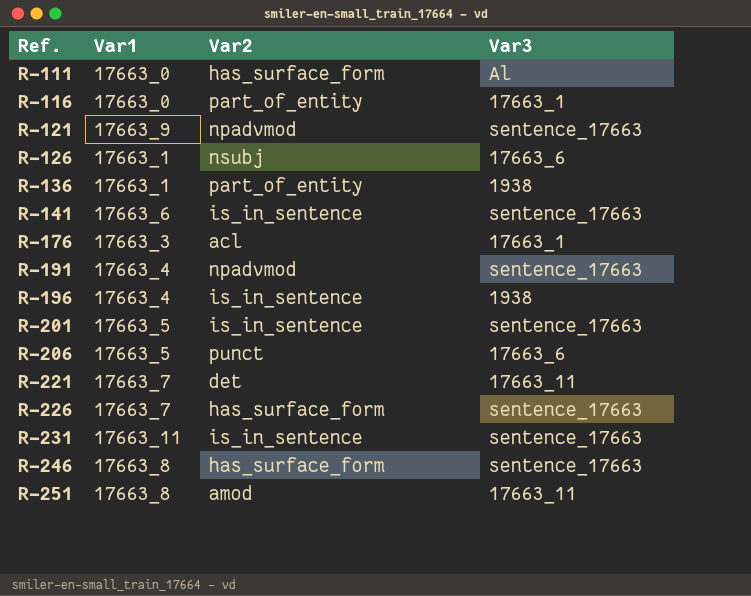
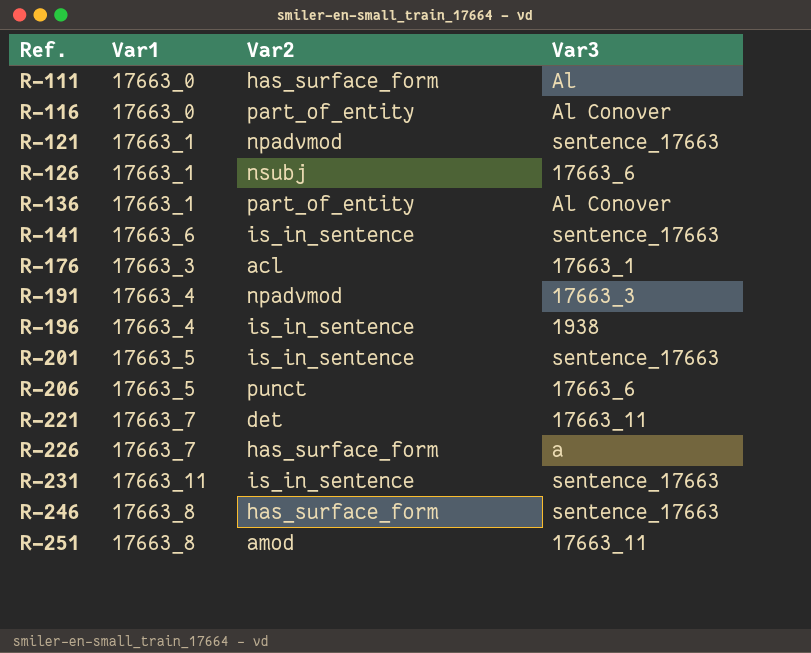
R-116 | Var3: 17663_1 -> Al Conover
R-121 | Var1: 17663_9 -> 17663_1
R-136 | Var3: 1938 -> Al Conover
R-191 | Var3: sentence_17663 -> 17663_3
R-226 | Var3: sentence_17663 -> a

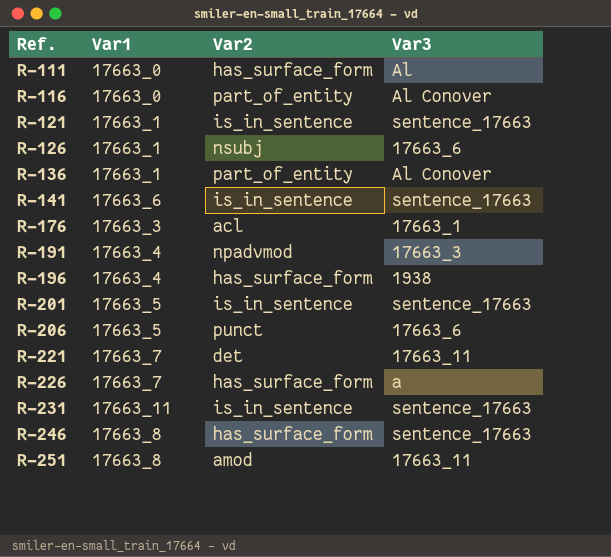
R-121 | Var2: npadvmod -> is_in_sentence
R-196 | Var2: is_in_sentence -> has_surface_form

